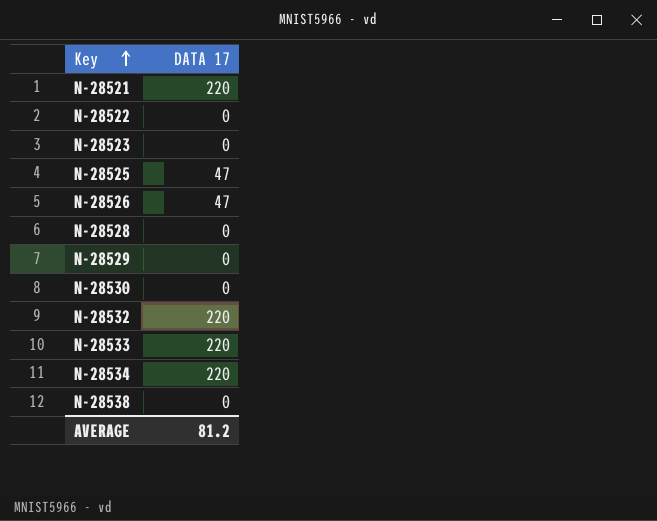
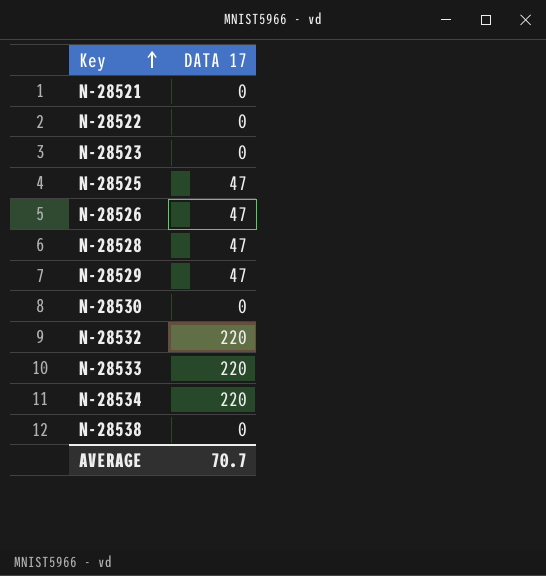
N-28521 | DATA 17: 220 -> 0
N-28528 | DATA 17: 0 -> 47
N-28529 | DATA 17: 0 -> 47
AVERAGE | DATA 17: 81.2 -> 70.7

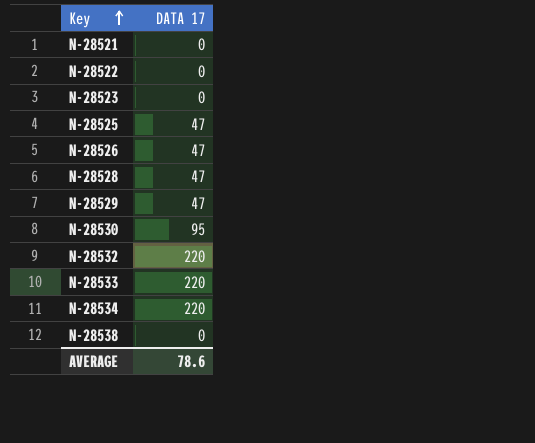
N-28530 | DATA 17: 0 -> 95
AVERAGE | DATA 17: 70.7 -> 78.6

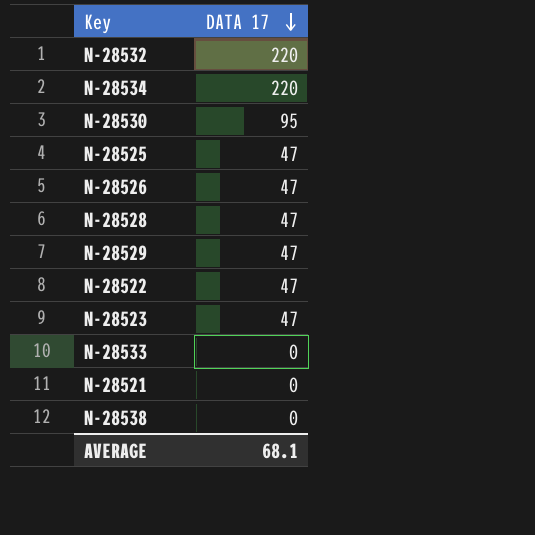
row order: Key ascending -> DATA 17 descending
N-28522 | DATA 17: 0 -> 47
N-28523 | DATA 17: 0 -> 47
N-28533 | DATA 17: 220 -> 0
AVERAGE | DATA 17: 78.6 -> 68.1

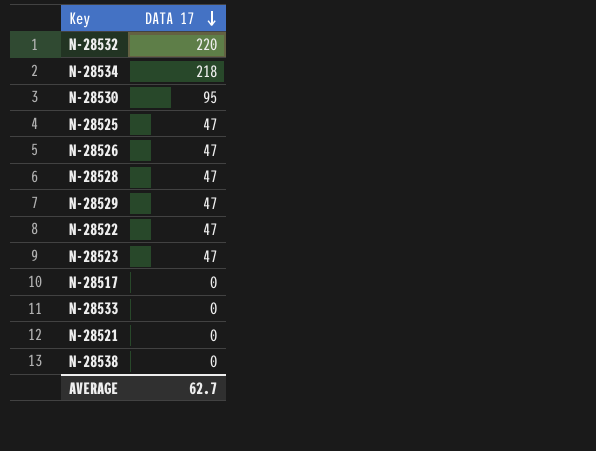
N-28534 | DATA 17: 220 -> 218
row N-28517: none -> 0
AVERAGE | DATA 17: 68.1 -> 62.7

